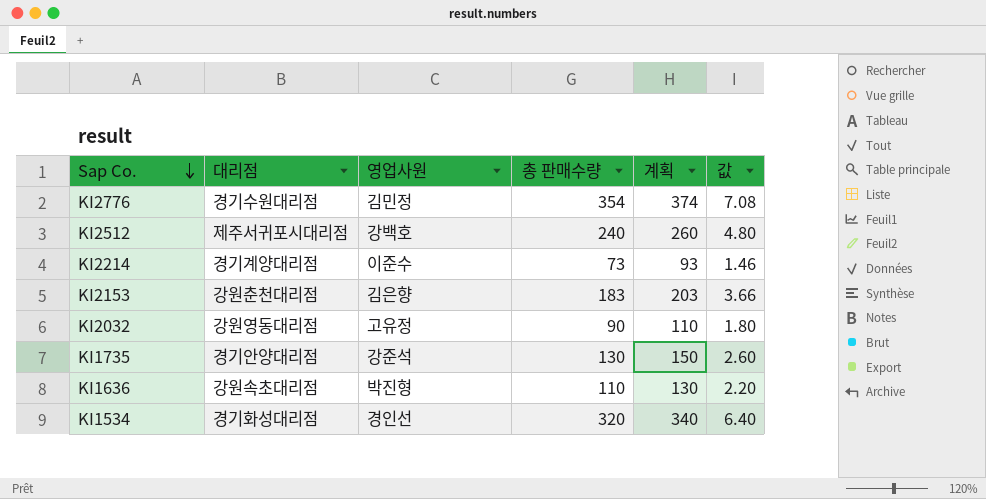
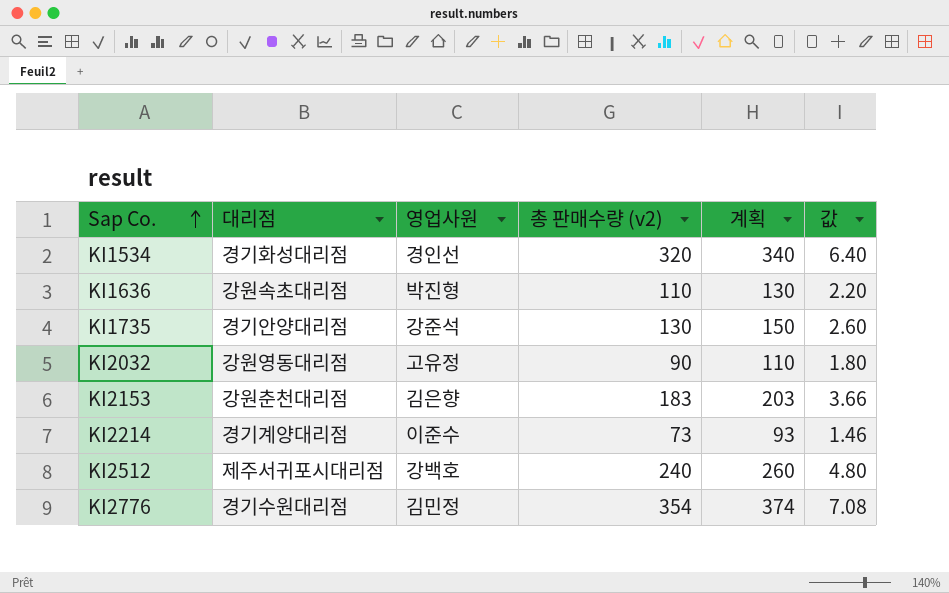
row order: Sap Co. descending -> Sap Co. ascending
column name: 총 판매수량 -> 총 판매수량 (v2)

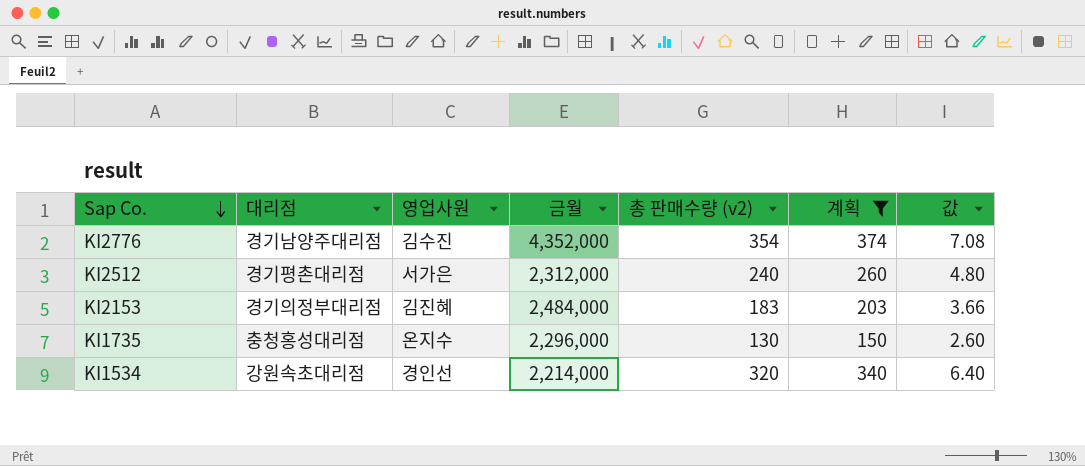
filter: none -> 계획 >= 150
row order: Sap Co. ascending -> Sap Co. descending
column 금월 | position: none -> 4
KI2776 | 대리점: 경기수원대리점 -> 경기남양주대리점
KI2776 | 영업사원: 김민정 -> 김수진
KI2512 | 대리점: 제주서귀포시대리점 -> 경기평촌대리점
KI2512 | 영업사원: 강백호 -> 서가은
KI2153 | 대리점: 강원춘천대리점 -> 경기의정부대리점
KI2153 | 영업사원: 김은향 -> 김진혜
KI1735 | 대리점: 경기안양대리점 -> 충청홍성대리점
KI1735 | 영업사원: 강준석 -> 온지수
KI1534 | 대리점: 경기화성대리점 -> 강원속초대리점

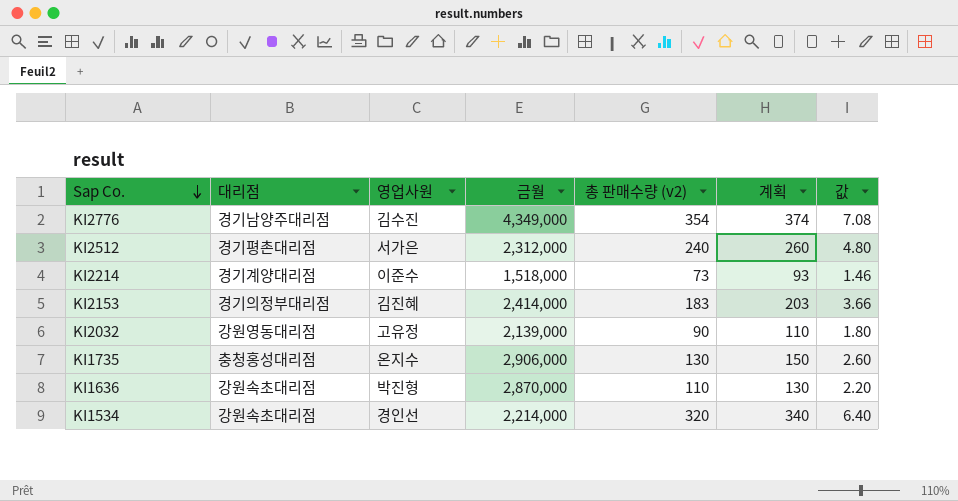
filter: 계획 >= 150 -> none
KI2776 | 금월: 4,352,000 -> 4,349,000
KI2153 | 금월: 2,484,000 -> 2,414,000
KI1735 | 금월: 2,296,000 -> 2,906,000

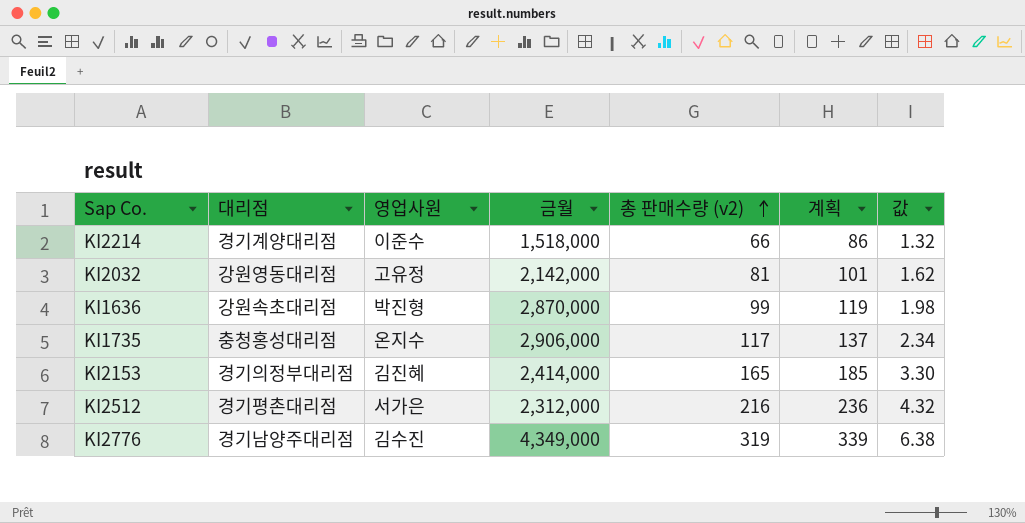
row order: Sap Co. descending -> 총 판매수량 (v2) ascending
row KI1534: 강원속초대리점 | 경인선 | 2,214,000 | 320 | 340 | 6.40 -> none
KI2214 | 총 판매수량 (v2): 73 -> 66
KI2214 | 계획: 93 -> 86
KI2214 | 값: 1.46 -> 1.32
KI2032 | 금월: 2,139,000 -> 2,142,000
KI2032 | 총 판매수량 (v2): 90 -> 81
KI2032 | 계획: 110 -> 101
KI2032 | 값: 1.80 -> 1.62
KI1636 | 총 판매수량 (v2): 110 -> 99
KI1636 | 계획: 130 -> 119
KI1636 | 값: 2.20 -> 1.98
KI1735 | 총 판매수량 (v2): 130 -> 117
KI1735 | 계획: 150 -> 137
KI1735 | 값: 2.60 -> 2.34
KI2153 | 총 판매수량 (v2): 183 -> 165
KI2153 | 계획: 203 -> 185
KI2153 | 값: 3.66 -> 3.30
KI2512 | 총 판매수량 (v2): 240 -> 216
KI2512 | 계획: 260 -> 236
KI2512 | 값: 4.80 -> 4.32
KI2776 | 총 판매수량 (v2): 354 -> 319
KI2776 | 계획: 374 -> 339
KI2776 | 값: 7.08 -> 6.38

